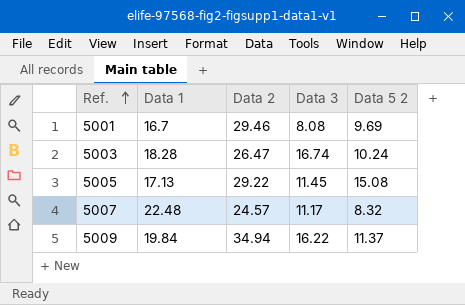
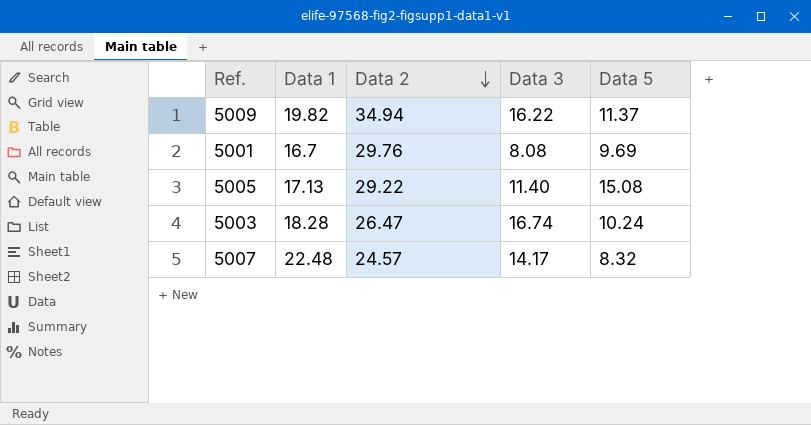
row order: Ref. ascending -> Data 2 descending
column name: Data 5 2 -> Data 5
5009 | Data 1: 19.84 -> 19.82
5001 | Data 2: 29.46 -> 29.76
5005 | Data 3: 11.45 -> 11.40
5007 | Data 3: 11.17 -> 14.17

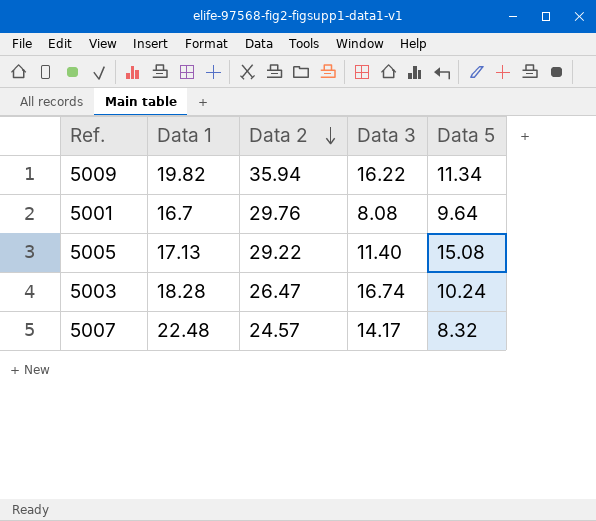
5009 | Data 2: 34.94 -> 35.94
5009 | Data 5: 11.37 -> 11.34
5001 | Data 5: 9.69 -> 9.64

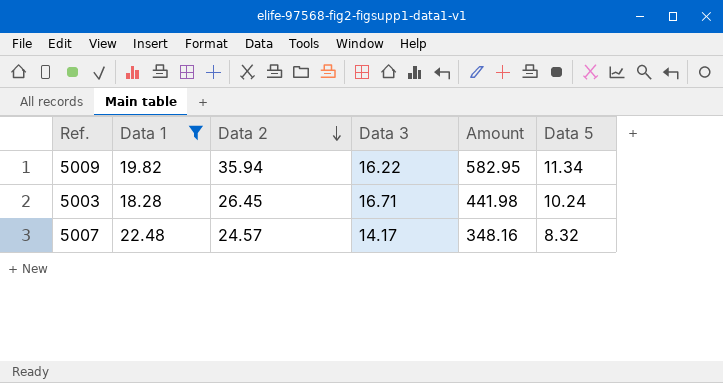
filter: none -> Data 1 >= 18.28
column Amount | formula: none -> [Data 2] * [Data 3]
5003 | Data 2: 26.47 -> 26.45
5003 | Data 3: 16.74 -> 16.71

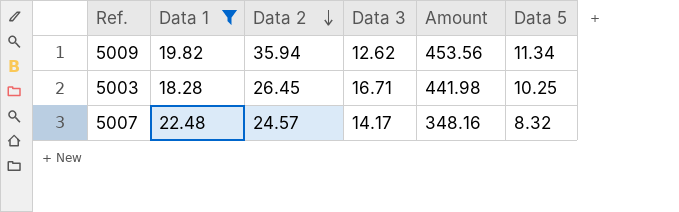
5009 | Data 3: 16.22 -> 12.62
5009 | Amount: 582.95 -> 453.56
5003 | Data 5: 10.24 -> 10.25

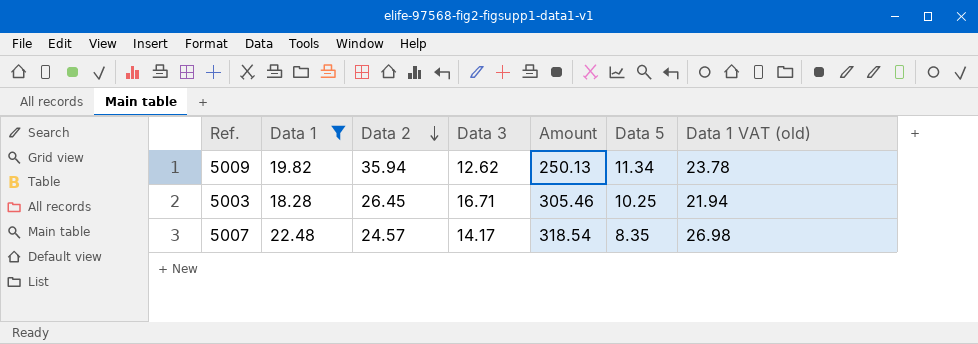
column Amount | formula: [Data 2] * [Data 3] -> [Data 1] * [Data 3]
column Data 1 VAT (old) | formula: none -> [Data 1] * 1.2
5007 | Data 5: 8.32 -> 8.35

